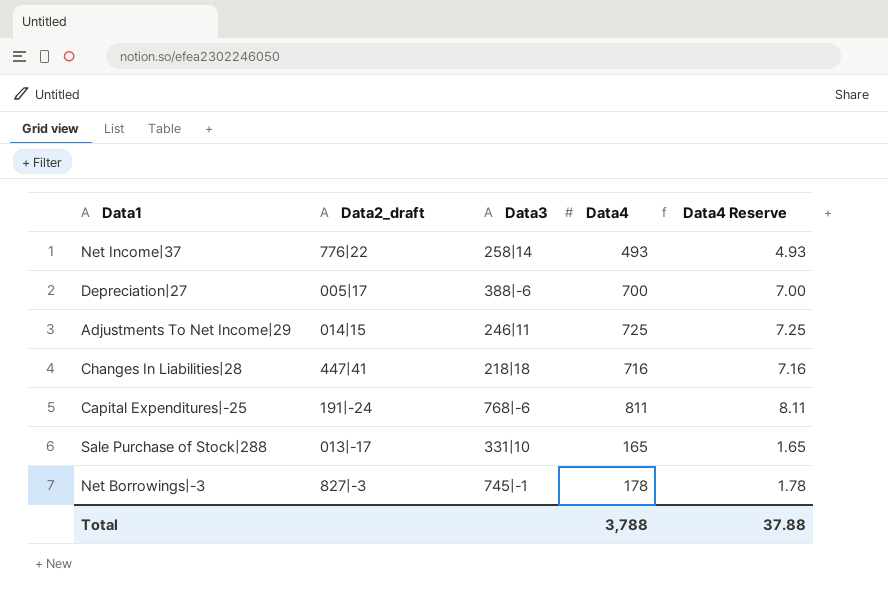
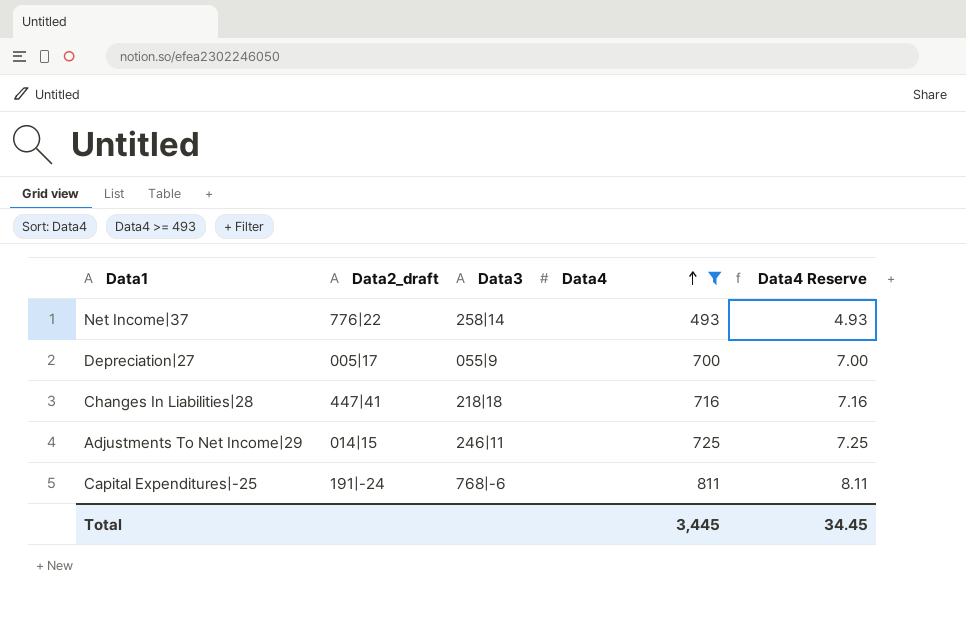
filter: none -> Data4 >= 493
row order: none -> Data4 ascending
Depreciation|27 | Data3: 388|-6 -> 055|9
Total | Data4: 3,788 -> 3,445
Total | Data4 Reserve: 37.88 -> 34.45

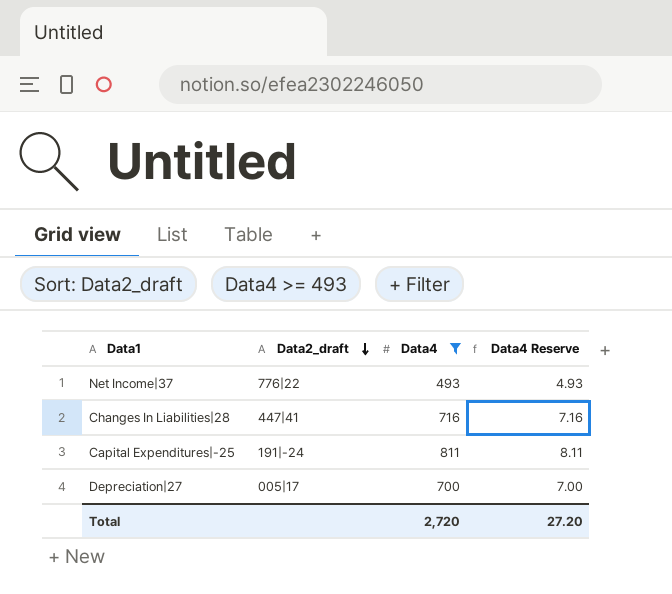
row order: Data4 ascending -> Data2_draft descending
column Data3 | position: 3 -> none
row Adjustments To Net Income|29: 014|15 | 246|11 | 725 | 7.25 -> none
Total | Data4: 3,445 -> 2,720
Total | Data4 Reserve: 34.45 -> 27.20

